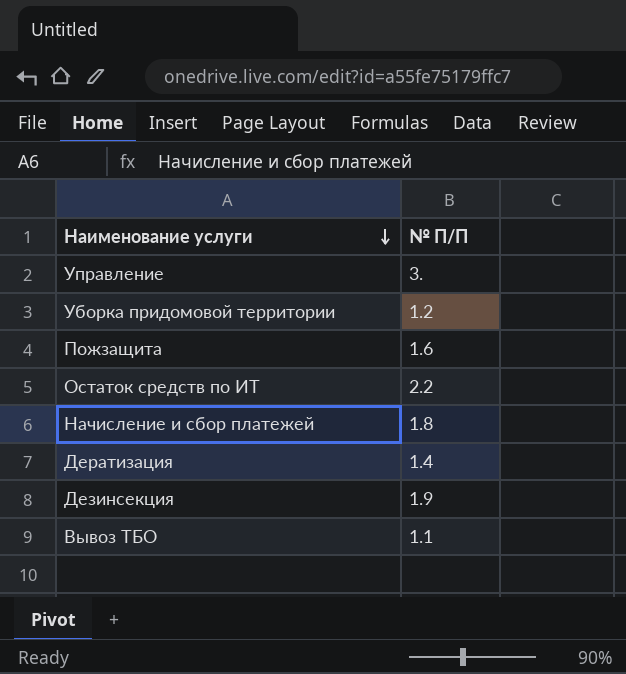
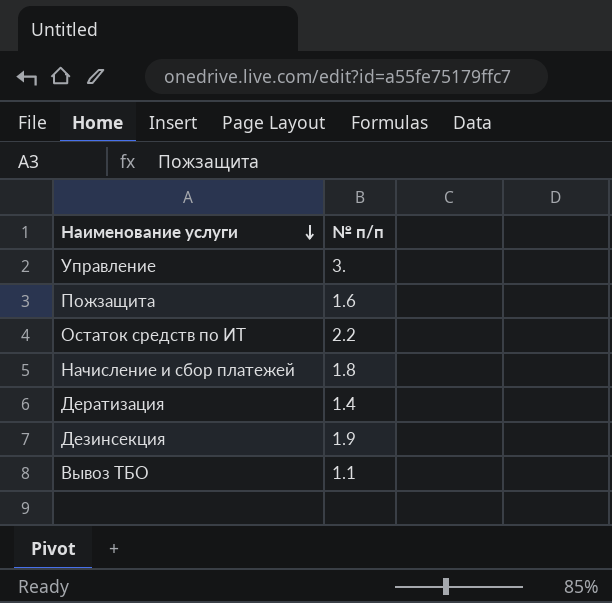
column name: № П/П -> № п/п
row Уборка придомовой территории: 1.2 -> none

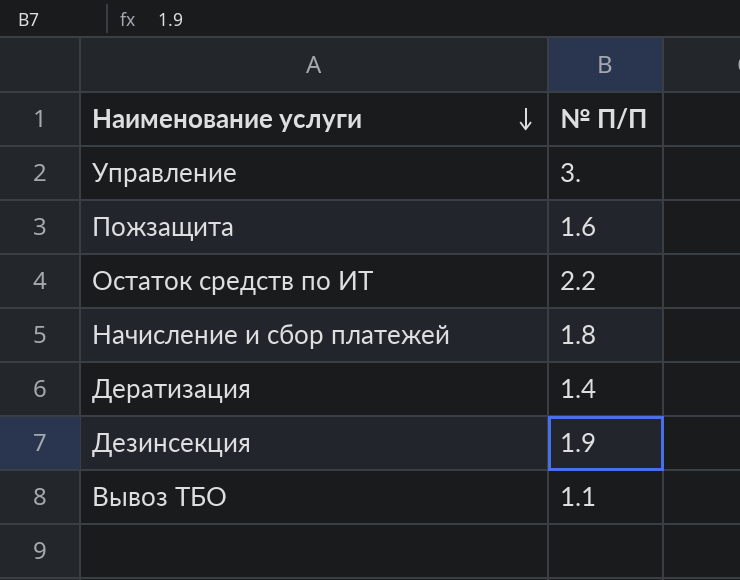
column name: № п/п -> № П/П

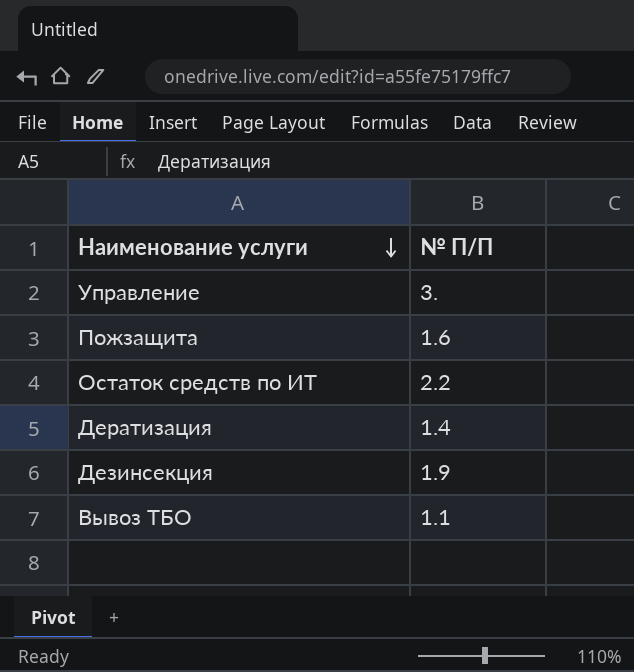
row Начисление и сбор платежей: 1.8 -> none

